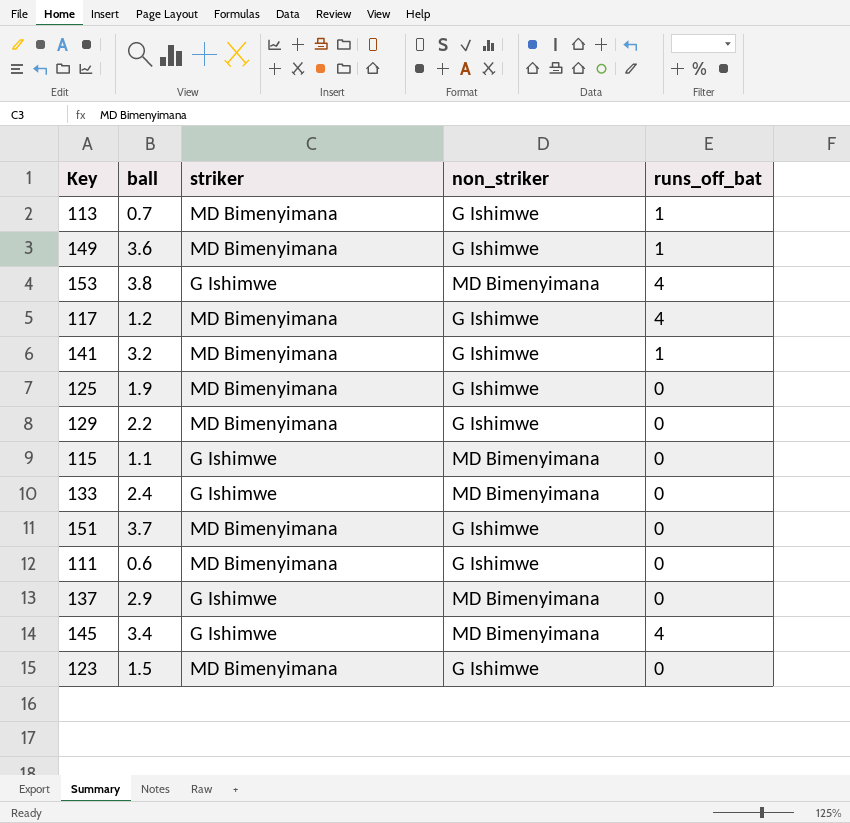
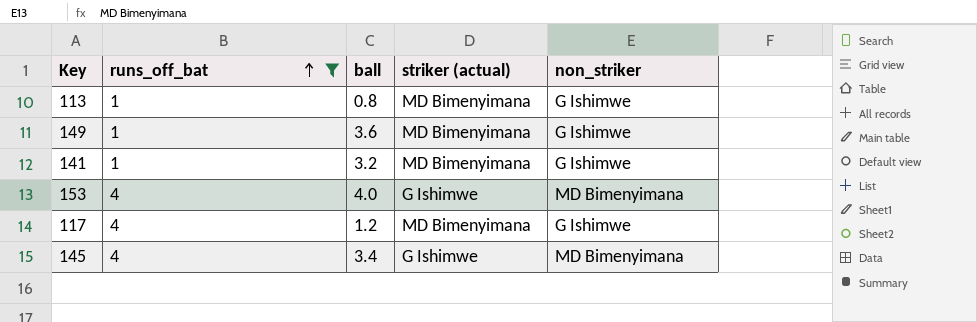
filter: none -> runs_off_bat != 0
row order: none -> runs_off_bat ascending
column runs_off_bat | position: 5 -> 2
column name: striker -> striker (actual)
113 | ball: 0.7 -> 0.8
153 | ball: 3.8 -> 4.0

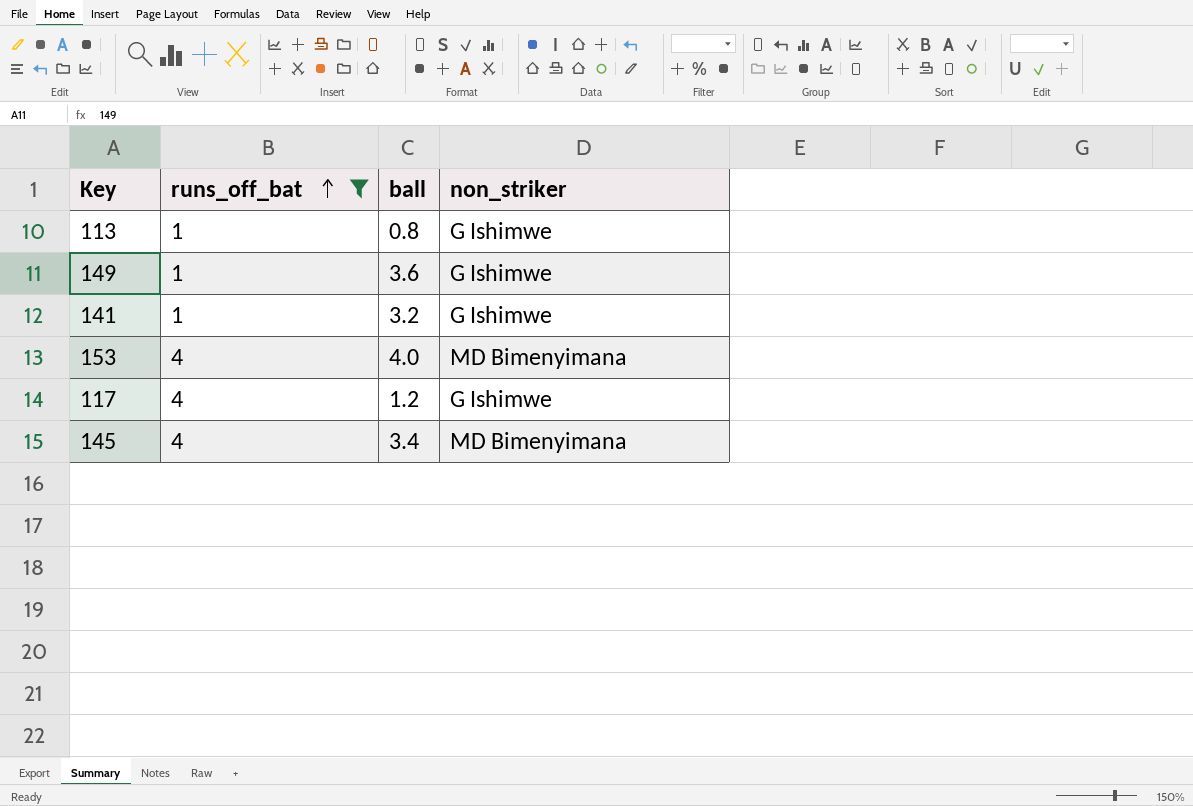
column striker (actual) | position: 4 -> none

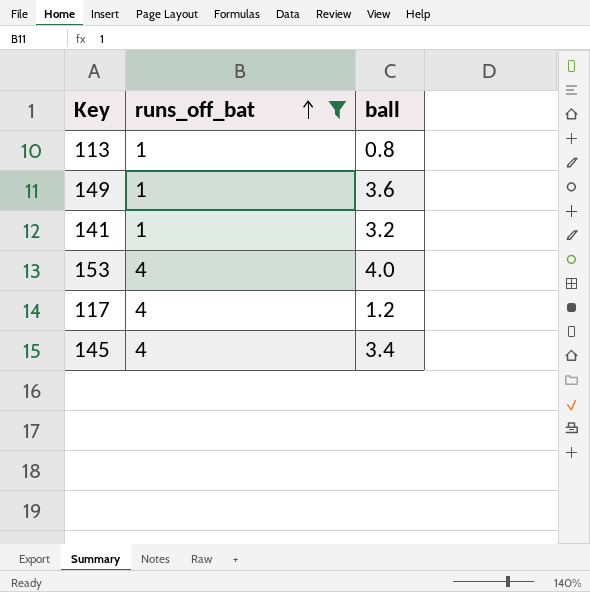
column non_striker | position: 4 -> none

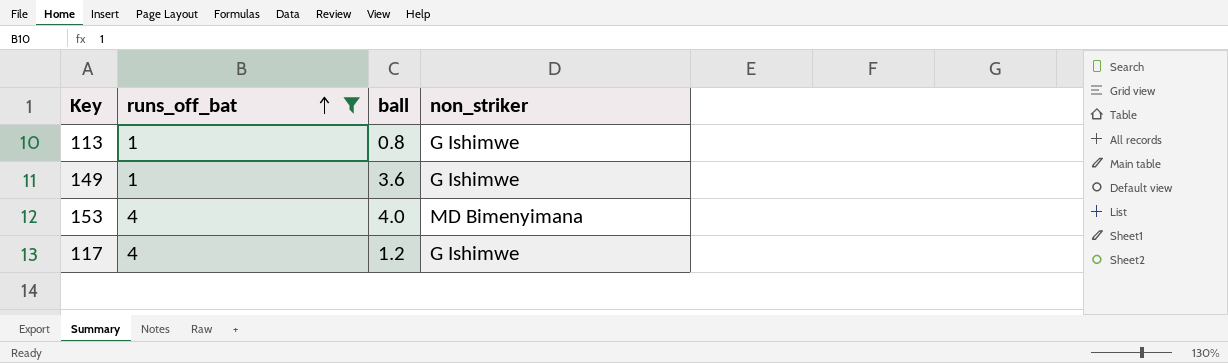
column non_striker | position: none -> 4
row 141: 1 | 3.2 -> none
row 145: 4 | 3.4 -> none

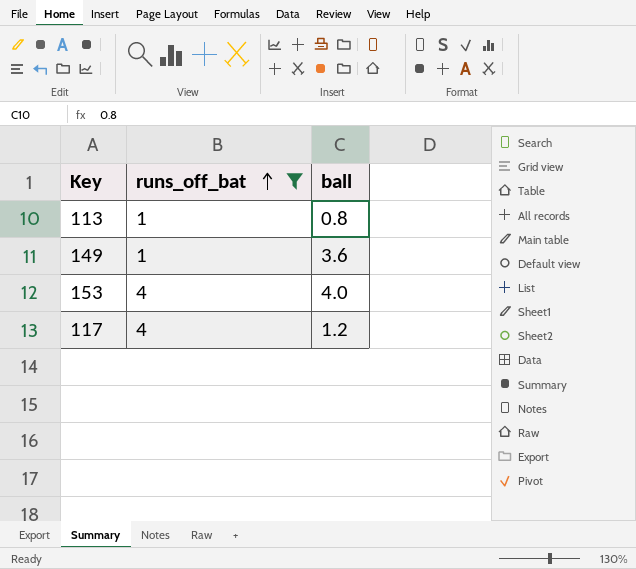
column non_striker | position: 4 -> none

